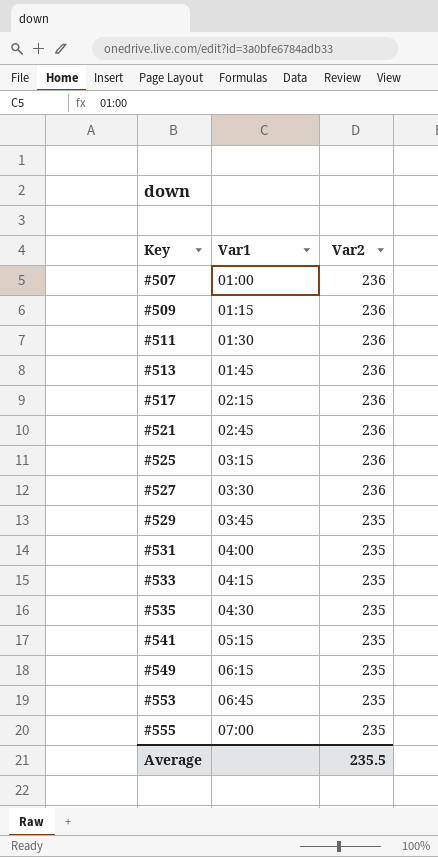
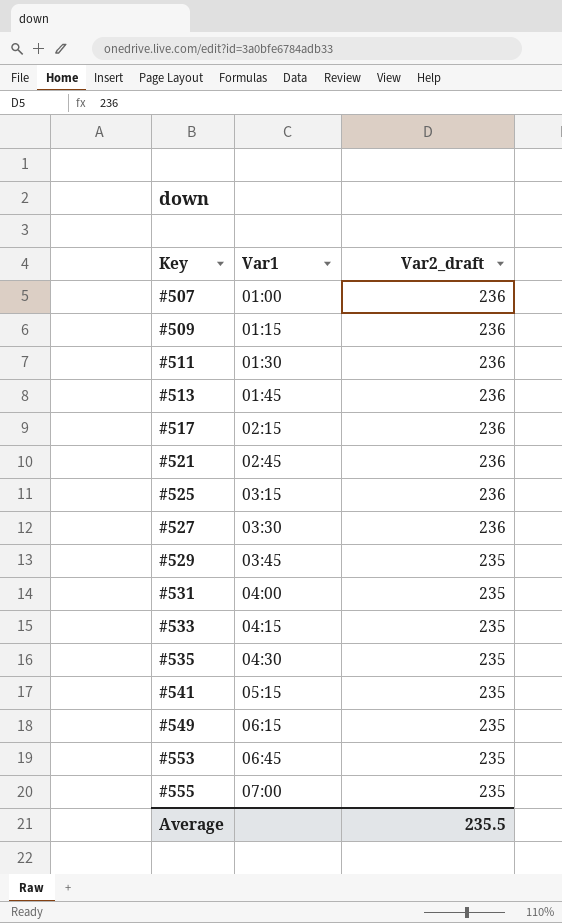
column name: Var2 -> Var2_draft

